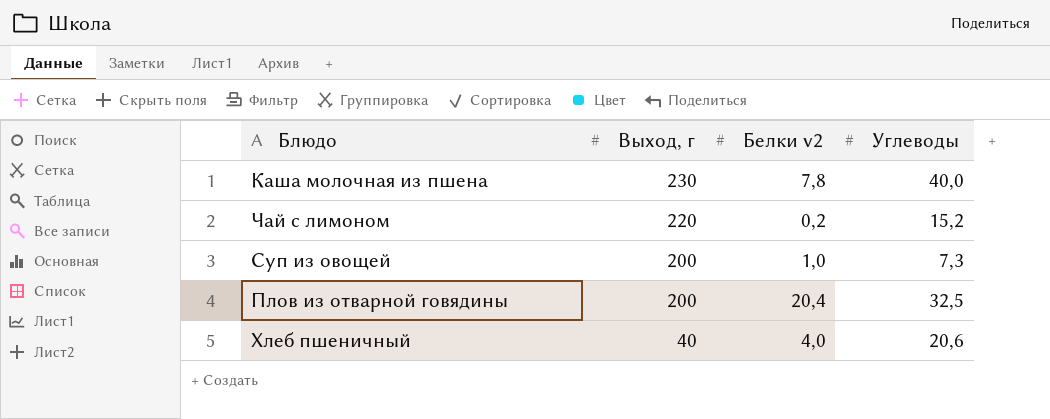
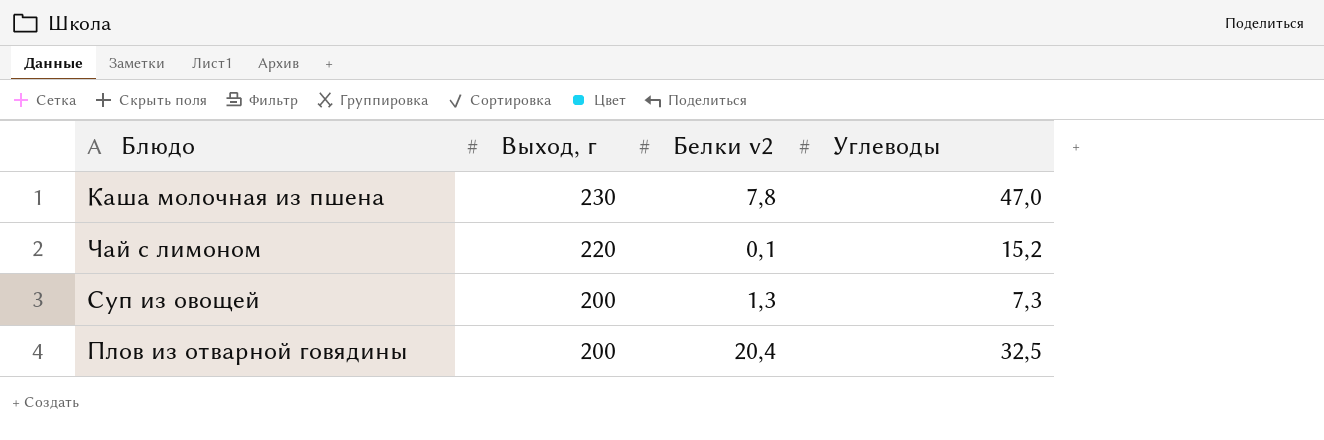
row Хлеб пшеничный: 40 | 4,0 | 20,6 -> none
Каша молочная из пшена | Углеводы: 40,0 -> 47,0
Чай с лимоном | Белки v2: 0,2 -> 0,1
Суп из овощей | Белки v2: 1,0 -> 1,3

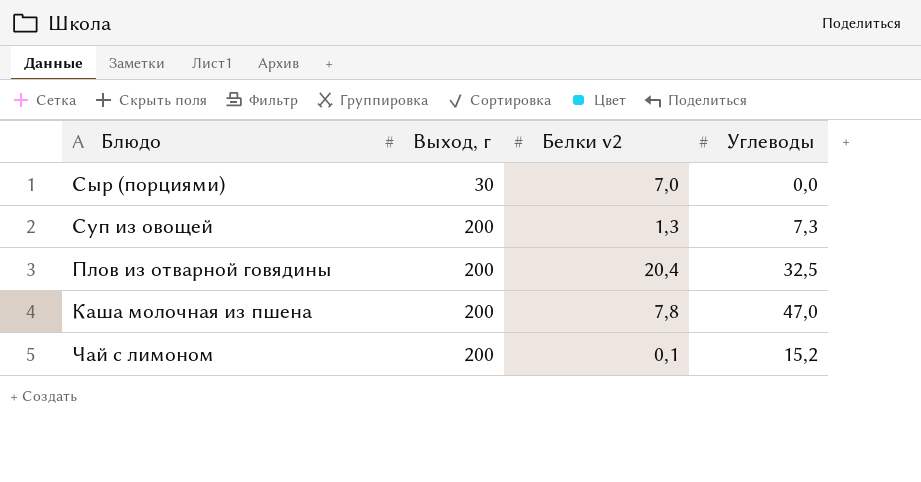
row order: Выход, г descending -> Выход, г ascending
row Сыр (порциями): none -> 30 | 7,0 | 0,0
Каша молочная из пшена | Выход, г: 230 -> 200
Чай с лимоном | Выход, г: 220 -> 200

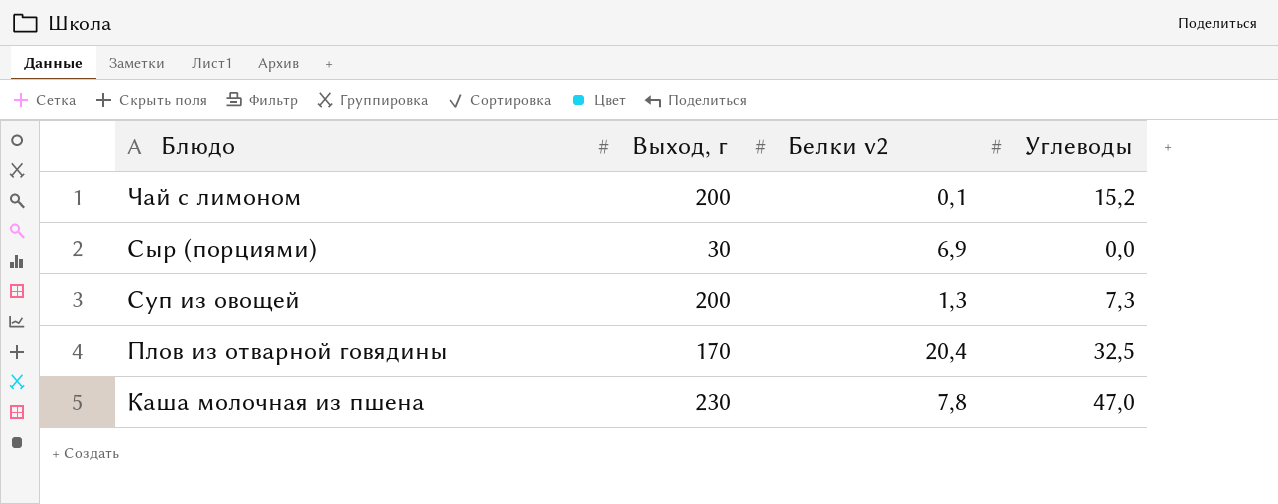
row order: Выход, г ascending -> Блюдо descending
Сыр (порциями) | Белки v2: 7,0 -> 6,9
Плов из отварной говядины | Выход, г: 200 -> 170
Каша молочная из пшена | Выход, г: 200 -> 230

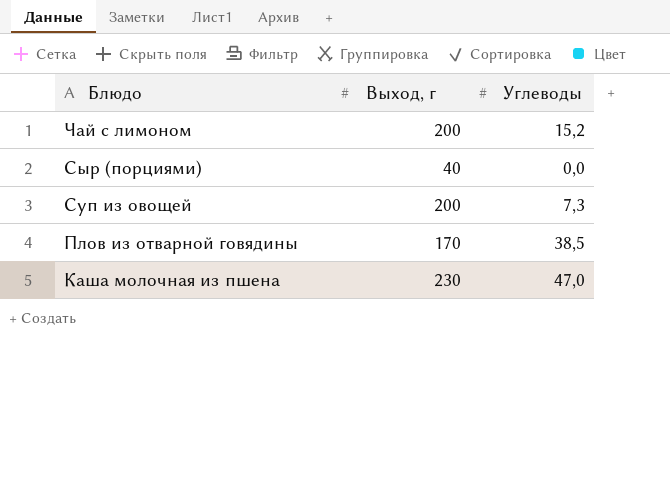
column Белки v2 | position: 3 -> none
Сыр (порциями) | Выход, г: 30 -> 40
Плов из отварной говядины | Углеводы: 32,5 -> 38,5

